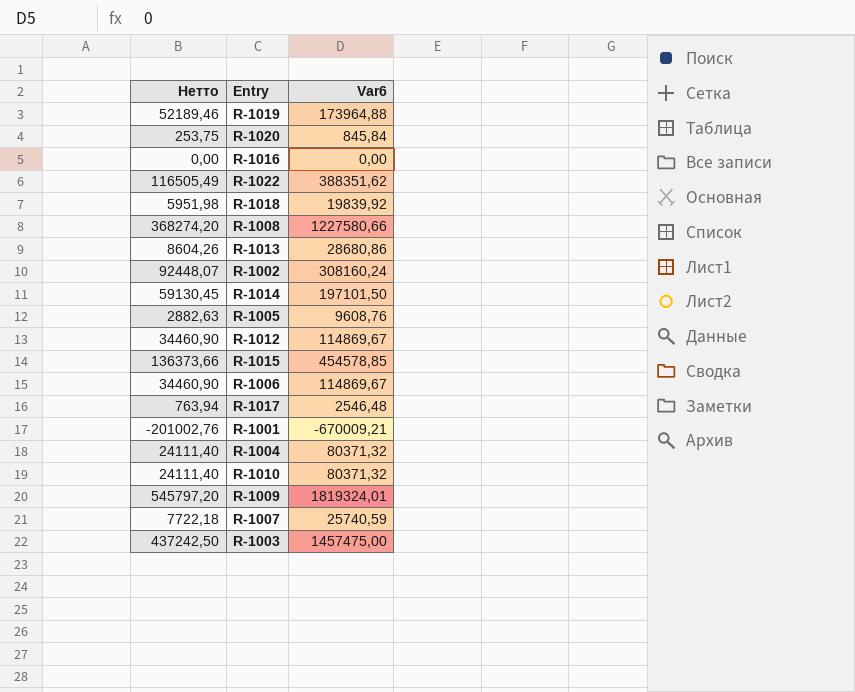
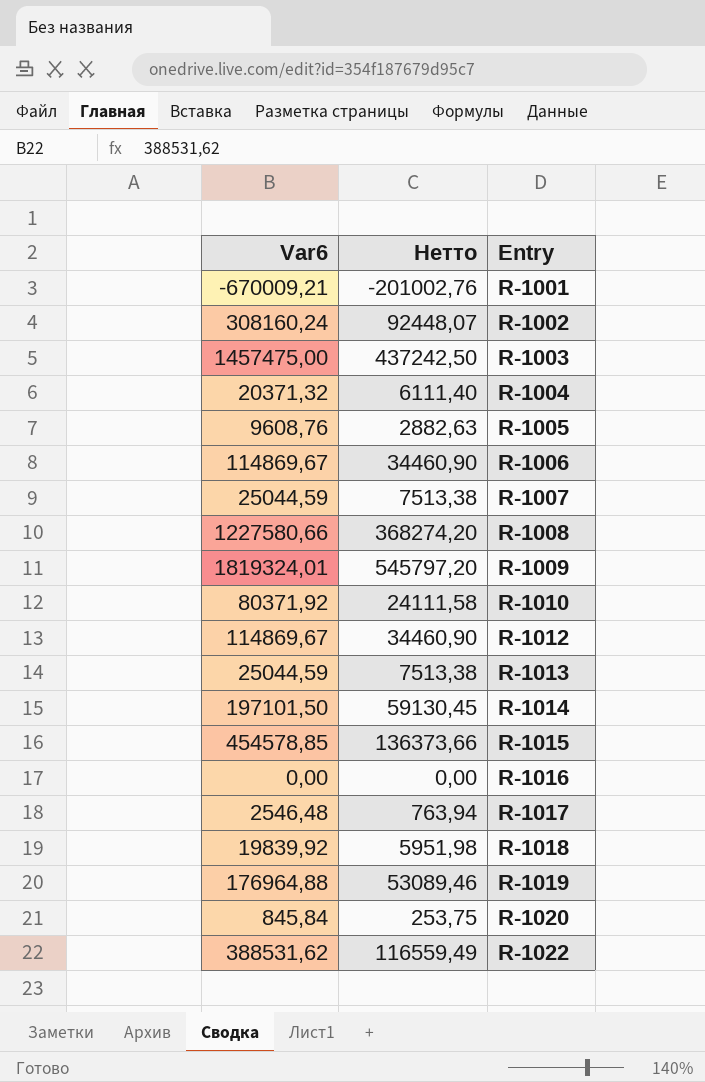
row order: none -> Entry ascending
column Var6 | position: 3 -> 1
R-1004 | Var6: 80371,32 -> 20371,32
R-1004 | Нетто: 24111,40 -> 6111,40
R-1007 | Var6: 25740,59 -> 25044,59
R-1007 | Нетто: 7722,18 -> 7513,38
R-1010 | Var6: 80371,32 -> 80371,92
R-1010 | Нетто: 24111,40 -> 24111,58
R-1013 | Var6: 28680,86 -> 25044,59
R-1013 | Нетто: 8604,26 -> 7513,38
R-1019 | Var6: 173964,88 -> 176964,88
R-1019 | Нетто: 52189,46 -> 53089,46
R-1022 | Var6: 388351,62 -> 388531,62
R-1022 | Нетто: 116505,49 -> 116559,49

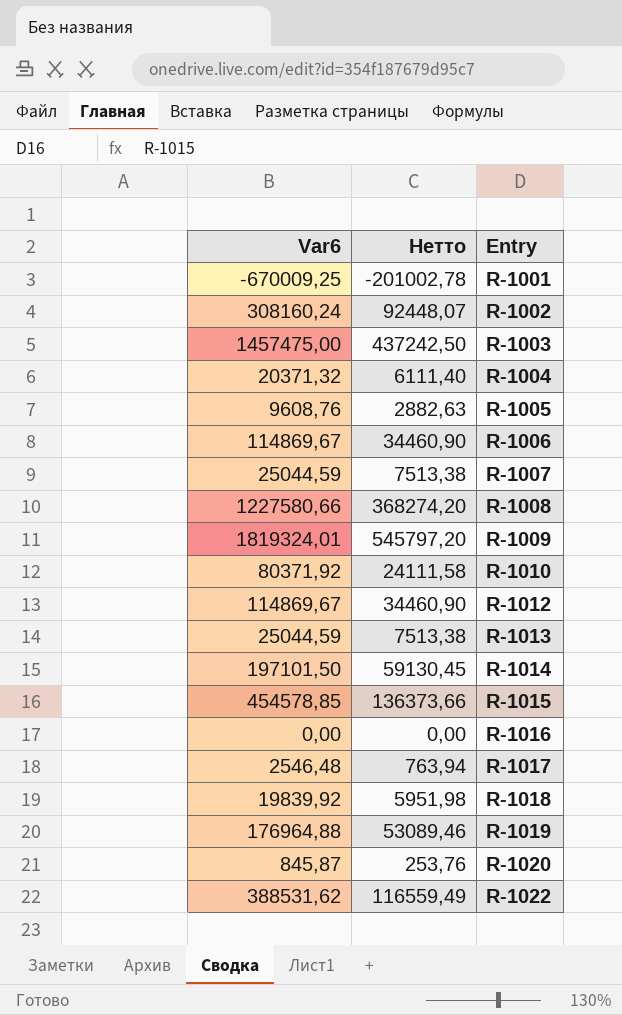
R-1001 | Var6: -670009,21 -> -670009,25
R-1001 | Нетто: -201002,76 -> -201002,78
R-1020 | Var6: 845,84 -> 845,87
R-1020 | Нетто: 253,75 -> 253,76

